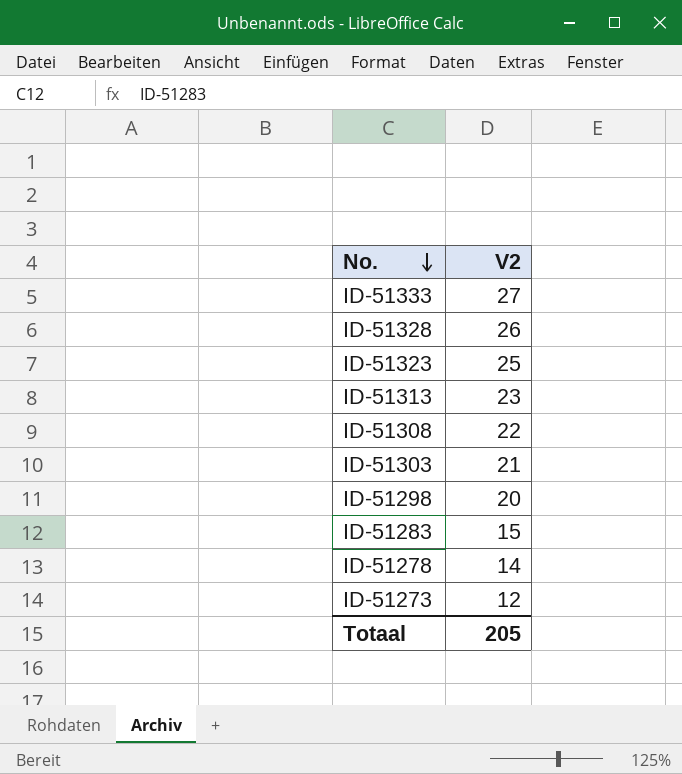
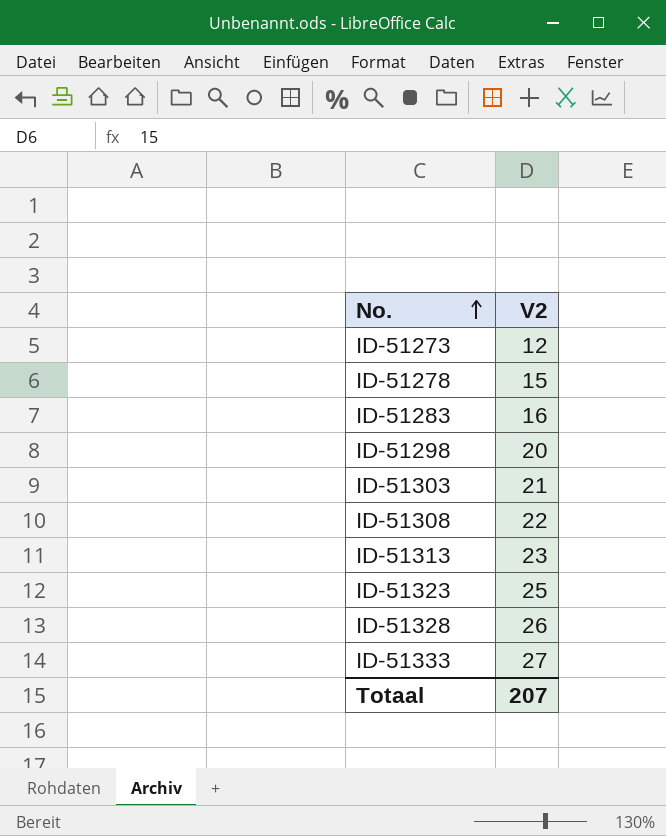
row order: No. descending -> No. ascending
ID-51278 | V2: 14 -> 15
ID-51283 | V2: 15 -> 16
Totaal | V2: 205 -> 207

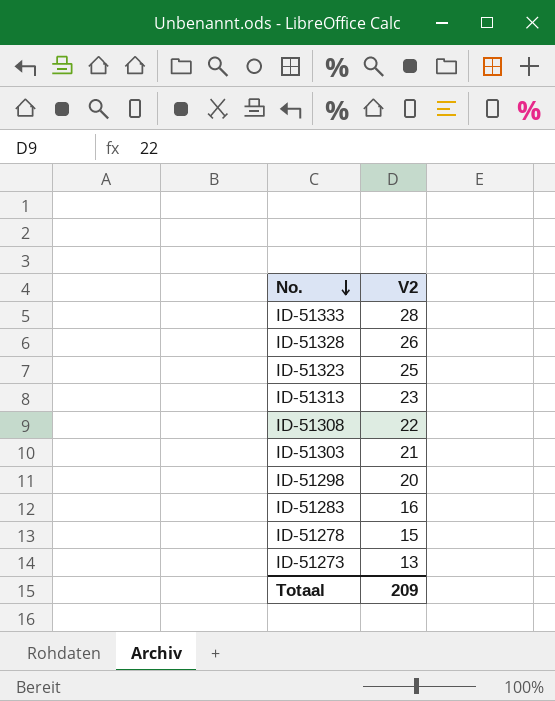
row order: No. ascending -> No. descending
ID-51333 | V2: 27 -> 28
ID-51273 | V2: 12 -> 13
Totaal | V2: 207 -> 209

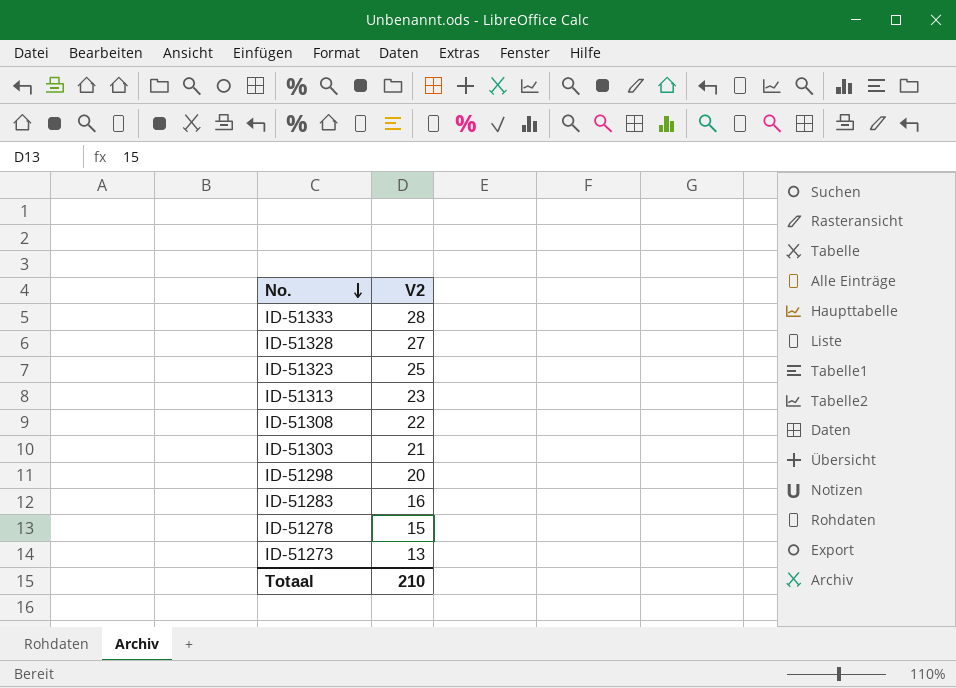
ID-51328 | V2: 26 -> 27
Totaal | V2: 209 -> 210

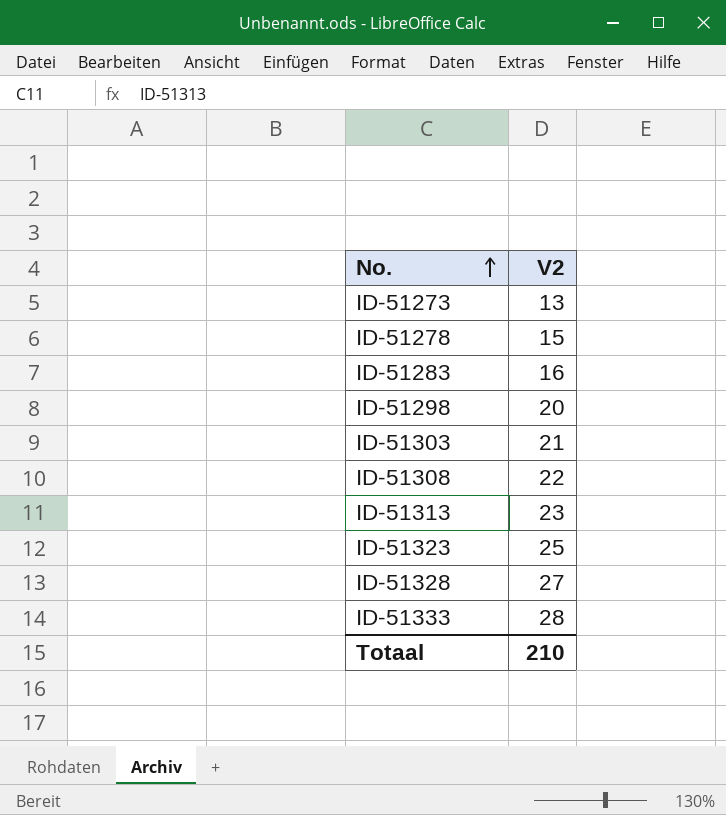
row order: No. descending -> No. ascending

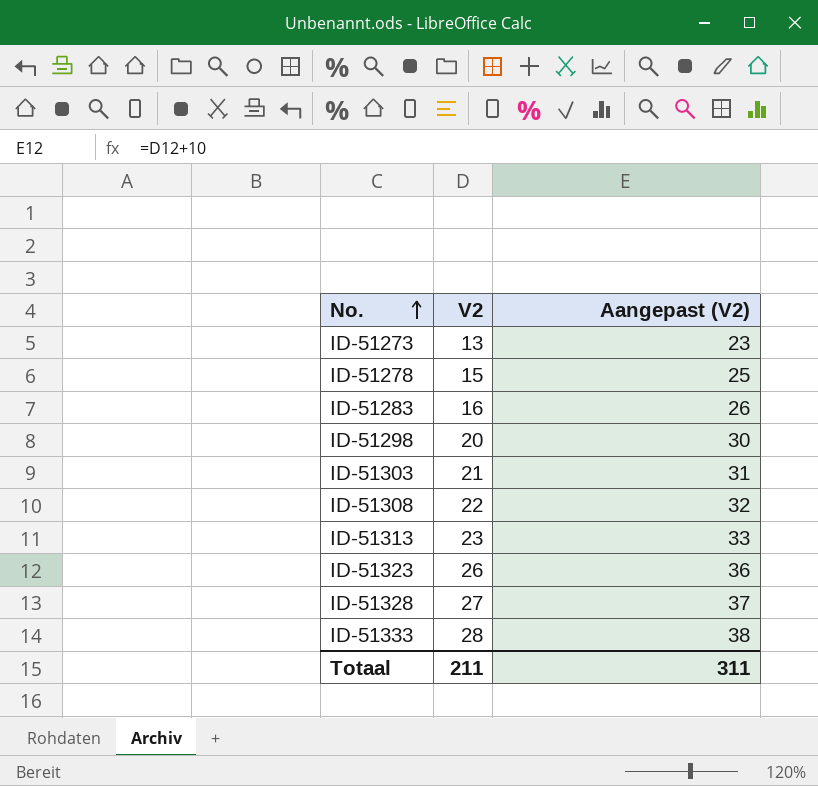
column Aangepast (V2) | formula: none -> [V2] + 10
ID-51323 | V2: 25 -> 26
Totaal | V2: 210 -> 211

